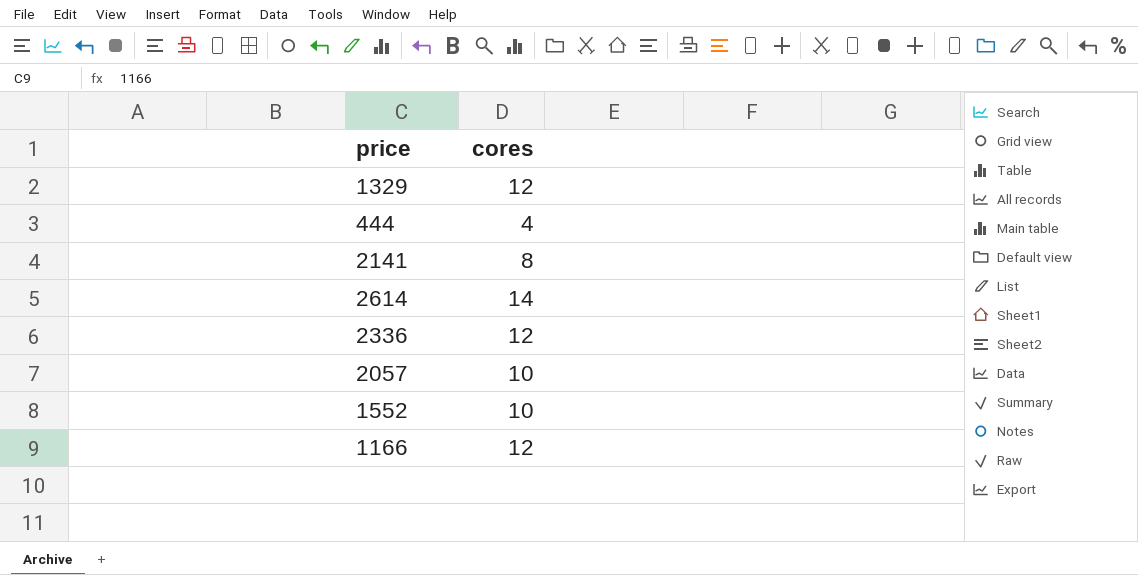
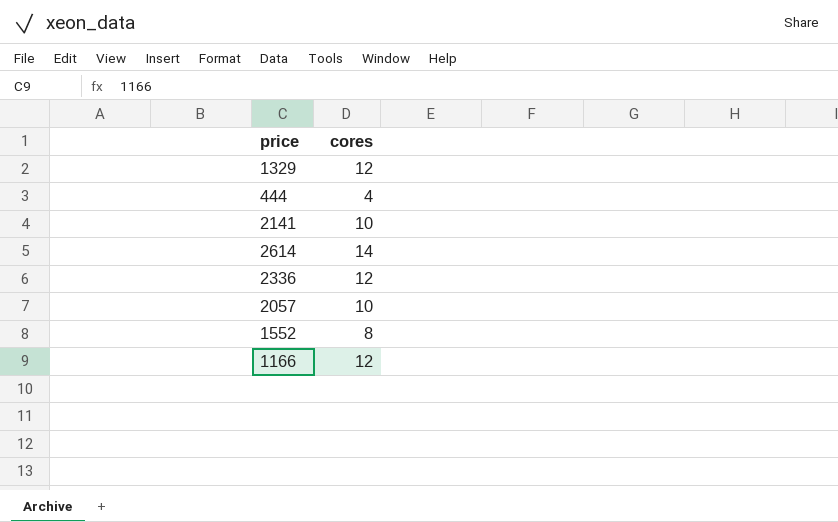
2141 | cores: 8 -> 10
1552 | cores: 10 -> 8

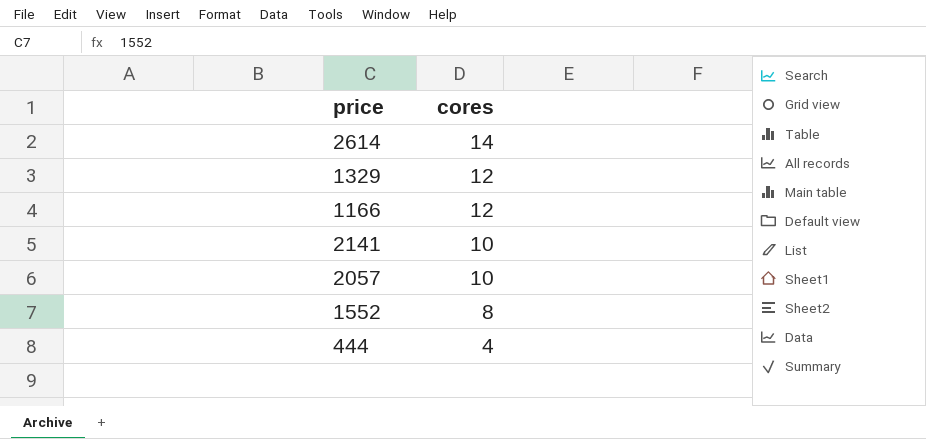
row order: none -> cores descending
row 2336: 12 -> none

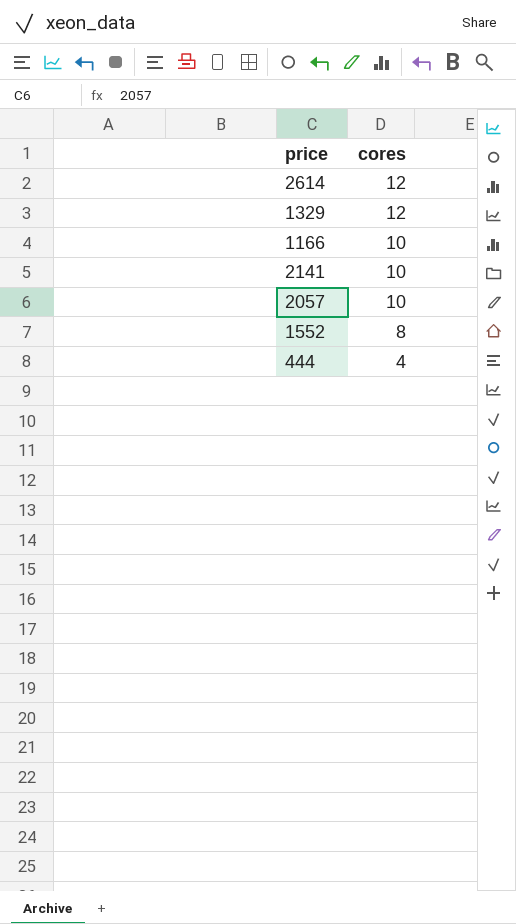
2614 | cores: 14 -> 12
1166 | cores: 12 -> 10

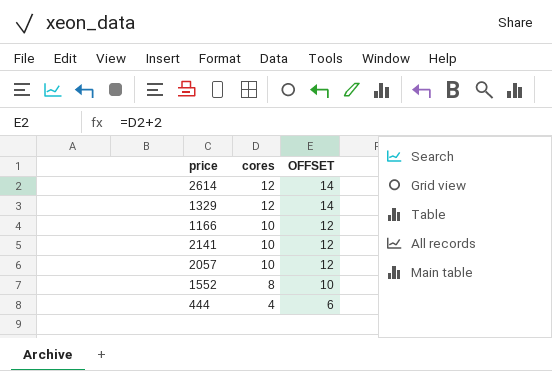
column OFFSET | formula: none -> [cores] + 2

